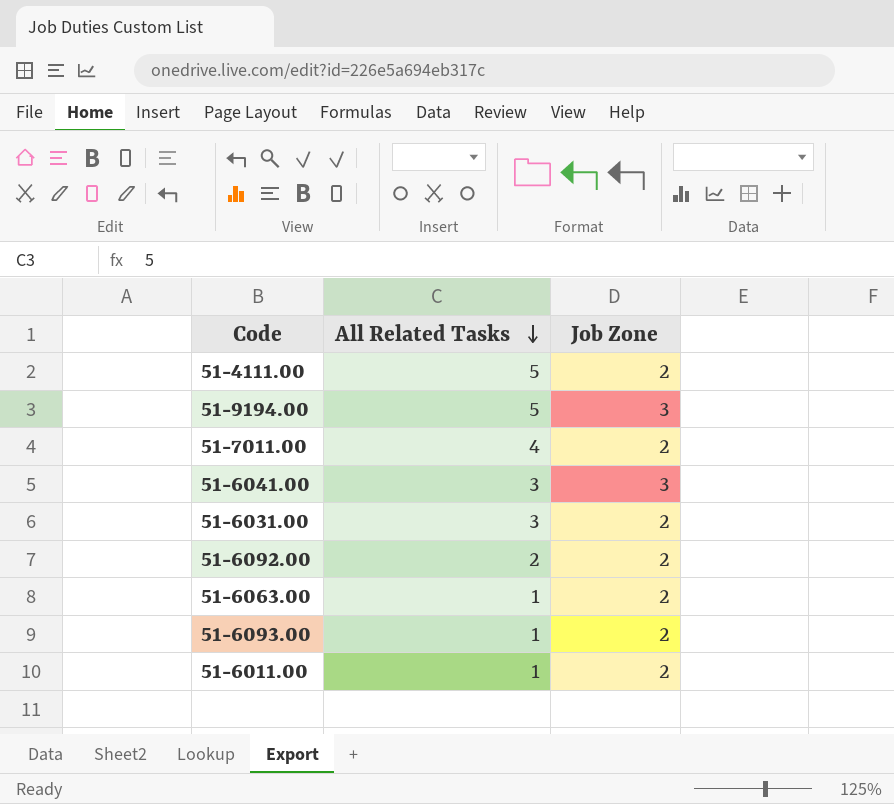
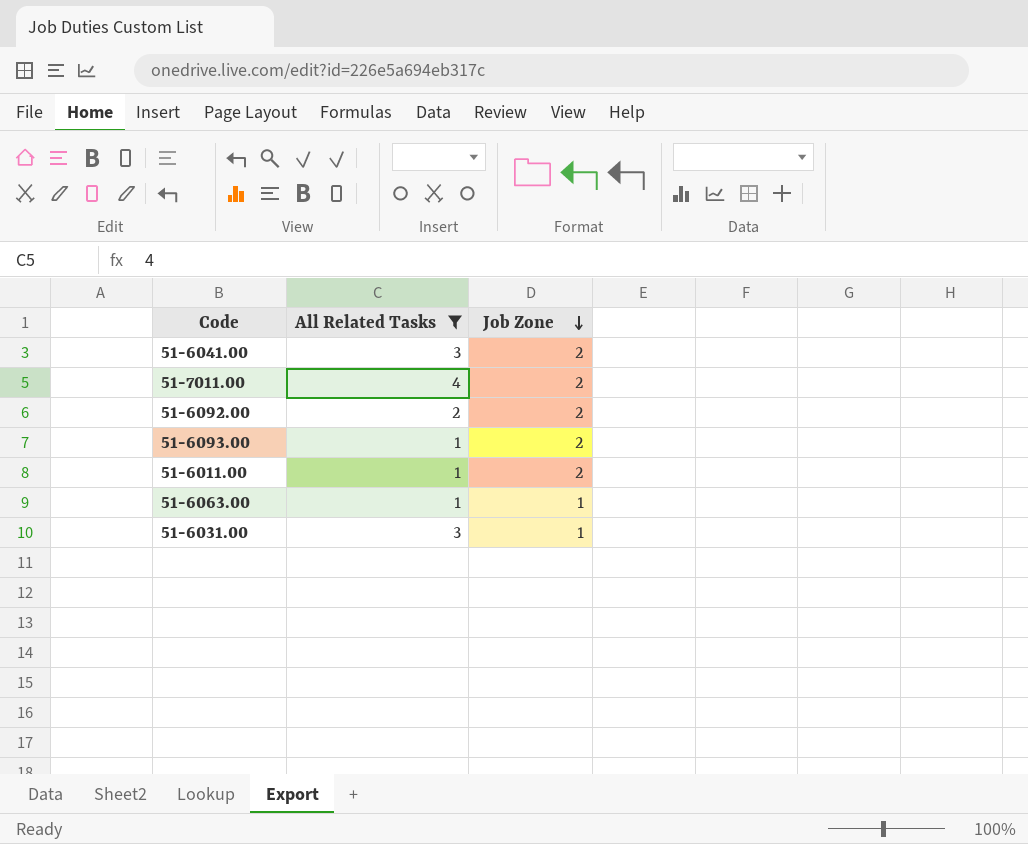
filter: none -> All Related Tasks != 5
row order: All Related Tasks descending -> Job Zone descending
51-6041.00 | Job Zone: 3 -> 2
51-6063.00 | Job Zone: 2 -> 1
51-6031.00 | Job Zone: 2 -> 1

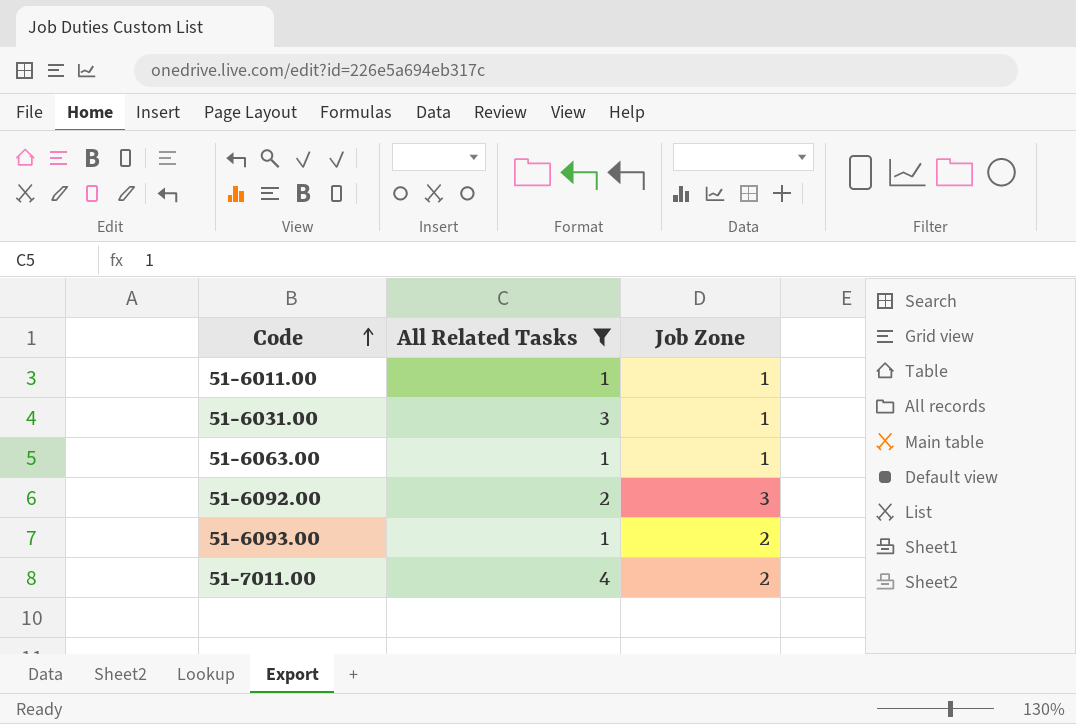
row order: Job Zone descending -> Code ascending
row 51-6041.00: 3 | 2 -> none
51-6011.00 | Job Zone: 2 -> 1
51-6092.00 | Job Zone: 2 -> 3

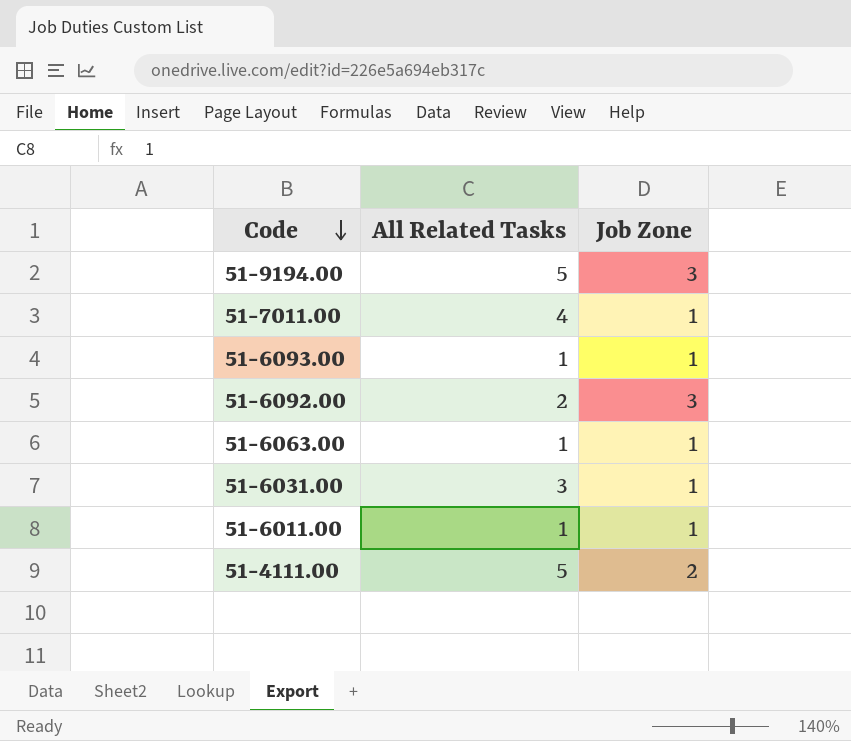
filter: All Related Tasks != 5 -> none
row order: Code ascending -> Code descending
51-7011.00 | Job Zone: 2 -> 1
51-6093.00 | Job Zone: 2 -> 1

